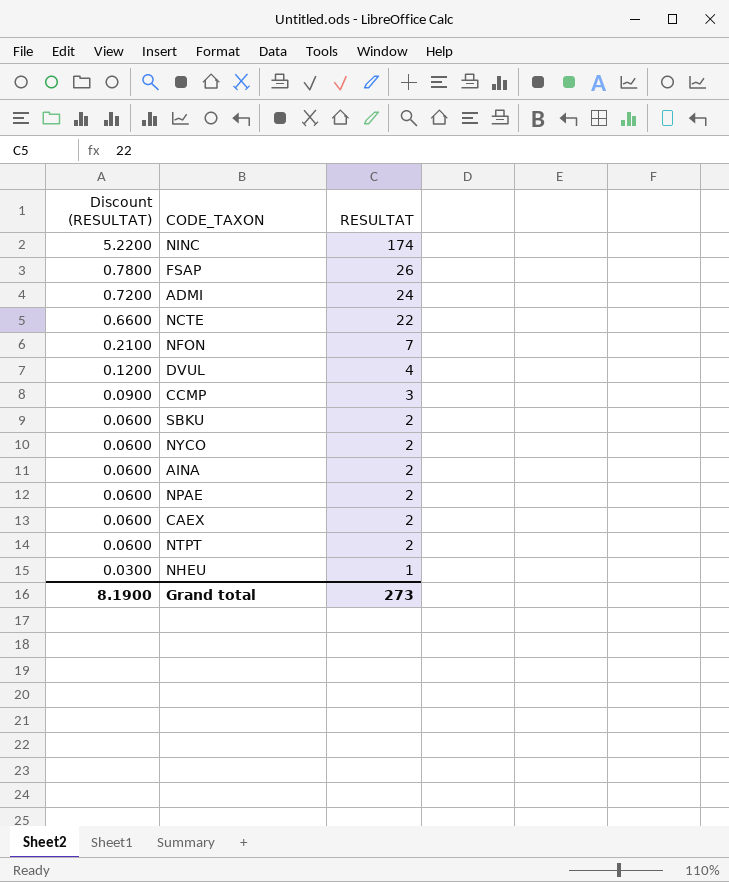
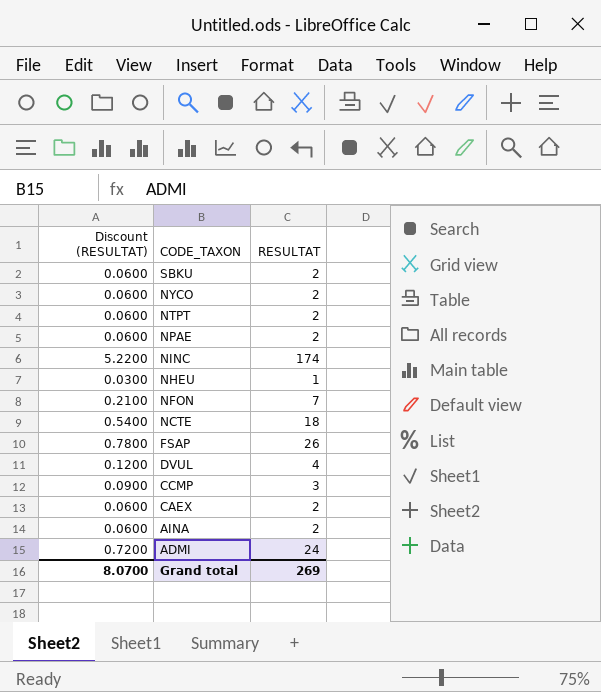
row order: Discount (RESULTAT) descending -> CODE_TAXON descending
NCTE | Discount (RESULTAT): 0.6600 -> 0.5400
NCTE | RESULTAT: 22 -> 18
Grand total | Discount (RESULTAT): 8.1900 -> 8.0700
Grand total | RESULTAT: 273 -> 269

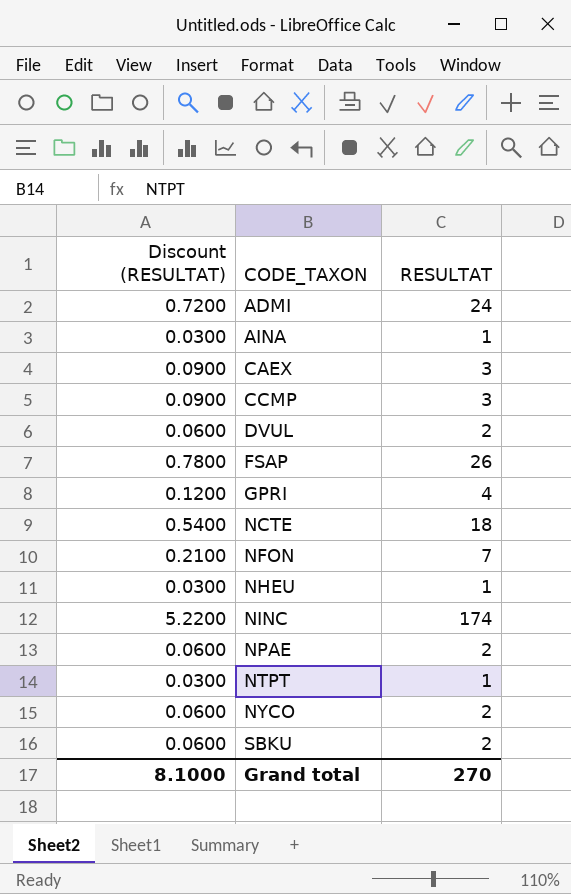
row order: CODE_TAXON descending -> CODE_TAXON ascending
AINA | Discount (RESULTAT): 0.0600 -> 0.0300
AINA | RESULTAT: 2 -> 1
CAEX | Discount (RESULTAT): 0.0600 -> 0.0900
CAEX | RESULTAT: 2 -> 3
DVUL | Discount (RESULTAT): 0.1200 -> 0.0600
DVUL | RESULTAT: 4 -> 2
row GPRI: none -> 0.1200 | 4
NTPT | Discount (RESULTAT): 0.0600 -> 0.0300
NTPT | RESULTAT: 2 -> 1
Grand total | Discount (RESULTAT): 8.0700 -> 8.1000
Grand total | RESULTAT: 269 -> 270

